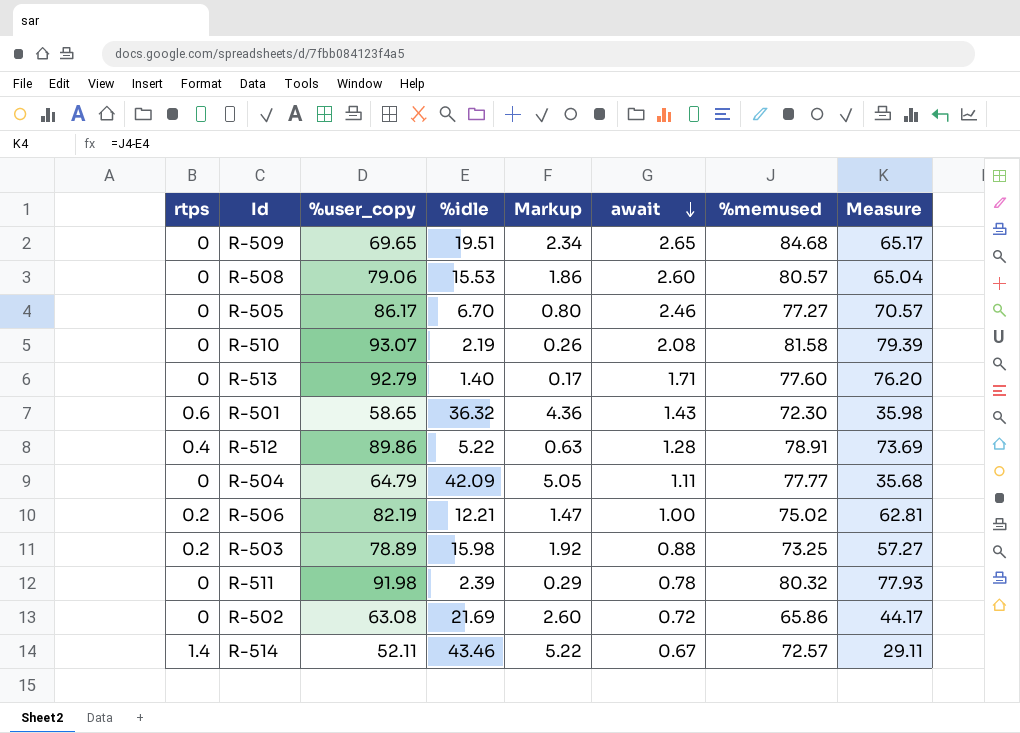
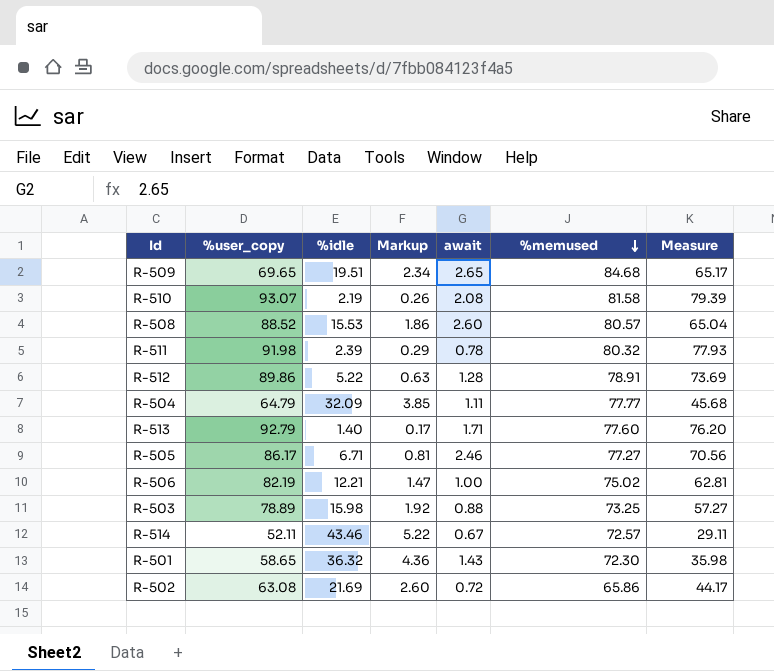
row order: await descending -> %memused descending
column rtps | position: 1 -> none
R-508 | %user_copy: 79.06 -> 88.52
R-504 | %idle: 42.09 -> 32.09
R-504 | Markup: 5.05 -> 3.85
R-504 | Measure: 35.68 -> 45.68
R-505 | %idle: 6.70 -> 6.71
R-505 | Markup: 0.80 -> 0.81
R-505 | Measure: 70.57 -> 70.56

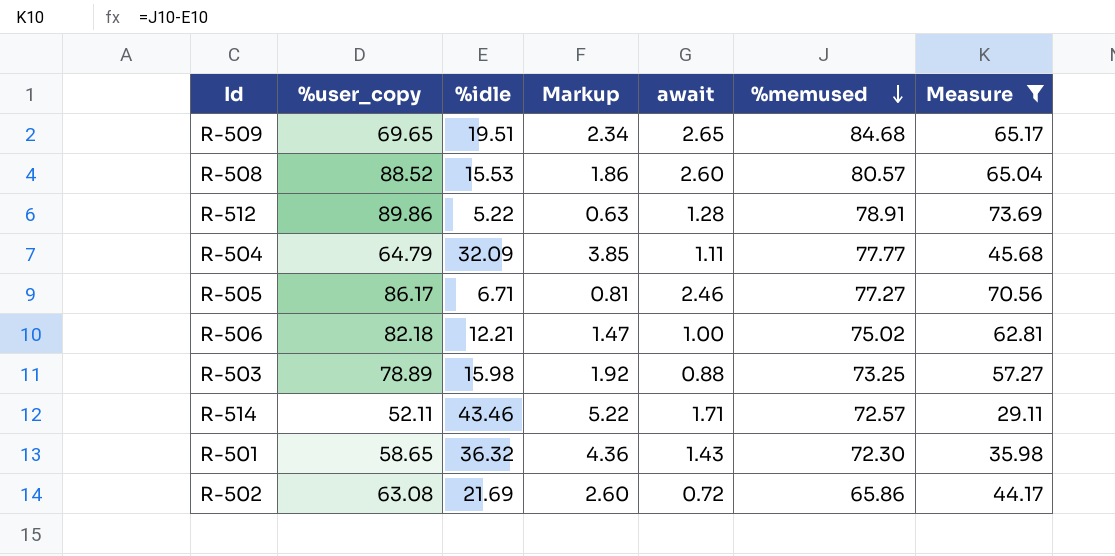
filter: none -> Measure <= 73.69
R-506 | %user_copy: 82.19 -> 82.18
R-514 | await: 0.67 -> 1.71

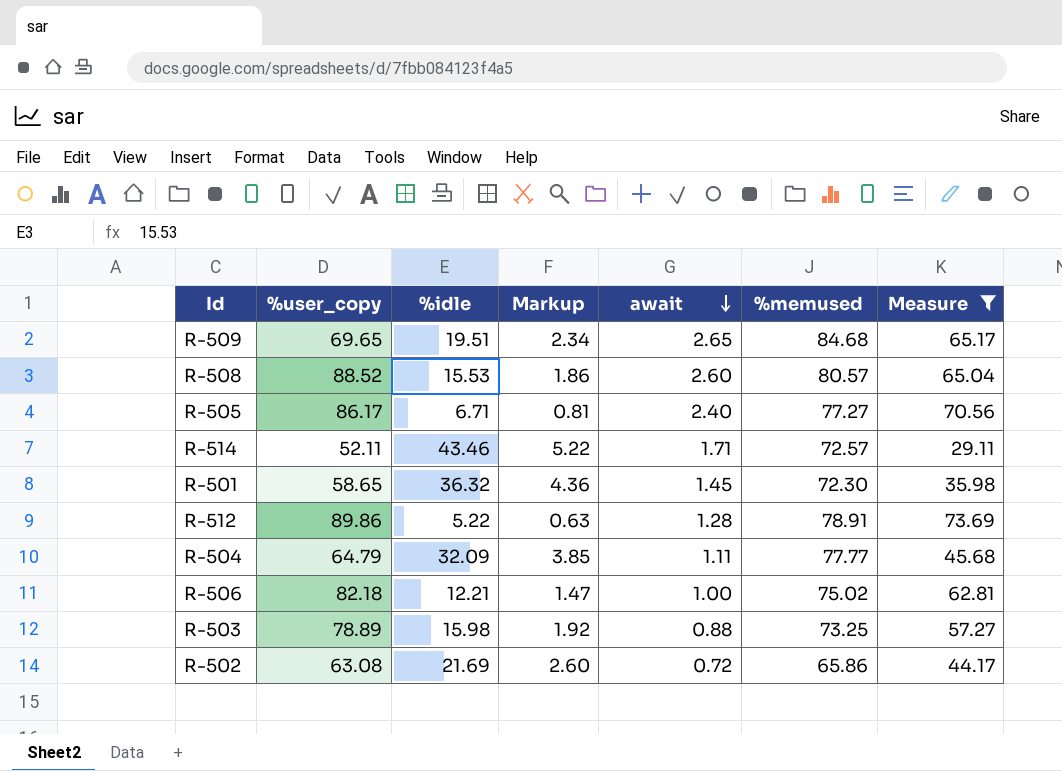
row order: %memused descending -> await descending
R-505 | await: 2.46 -> 2.40
R-501 | await: 1.43 -> 1.45

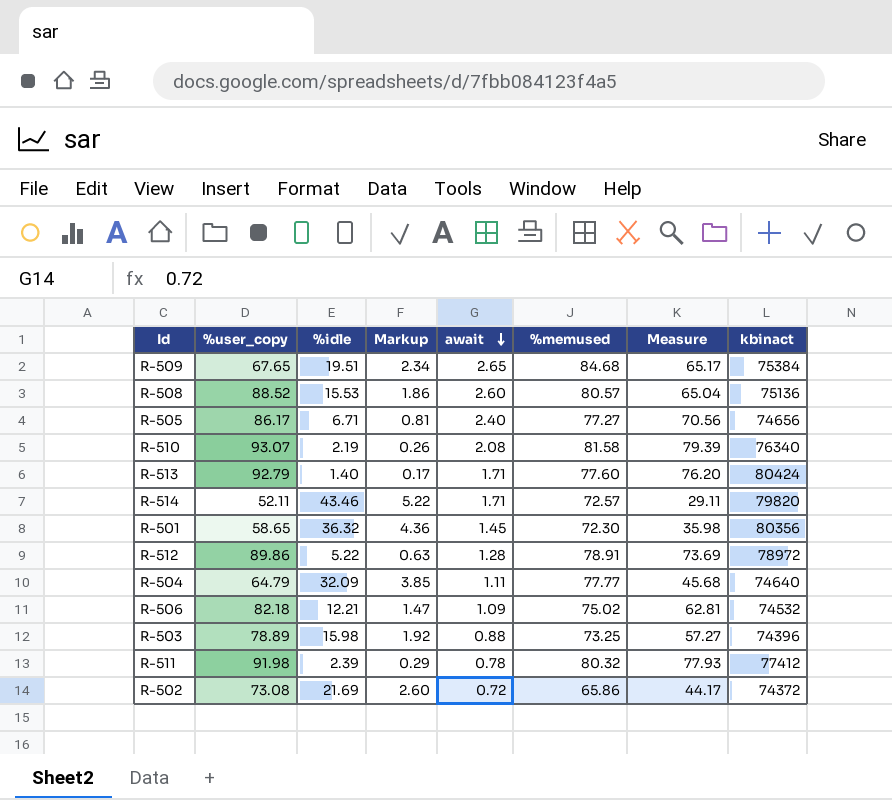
filter: Measure <= 73.69 -> none
column kbinact | position: none -> 8
R-509 | %user_copy: 69.65 -> 67.65
R-506 | await: 1.00 -> 1.09
R-502 | %user_copy: 63.08 -> 73.08

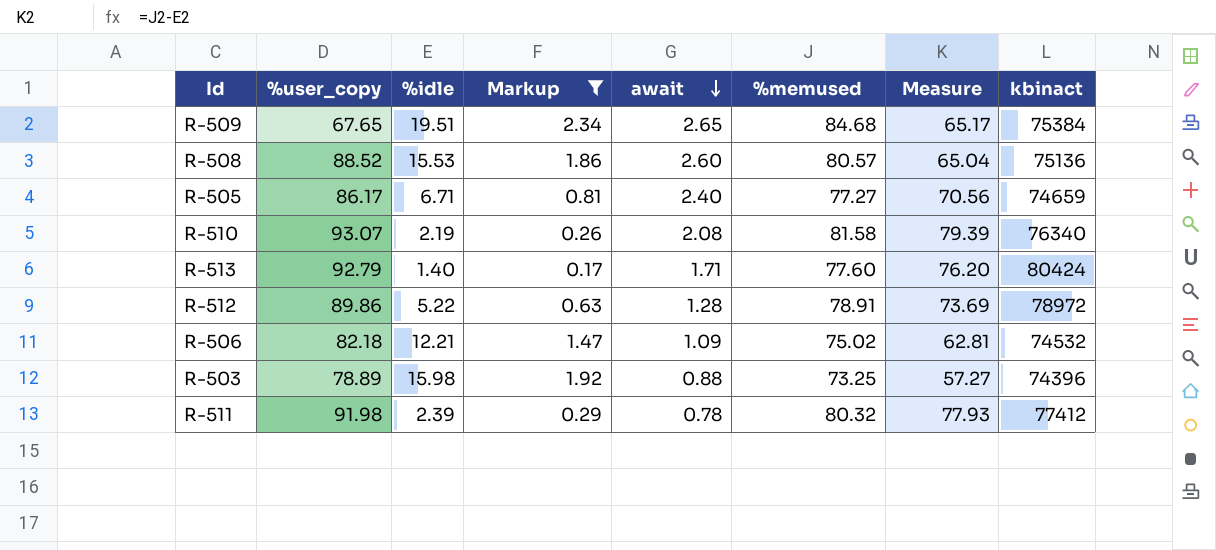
filter: none -> Markup <= 2.34
R-505 | kbinact: 74656 -> 74659

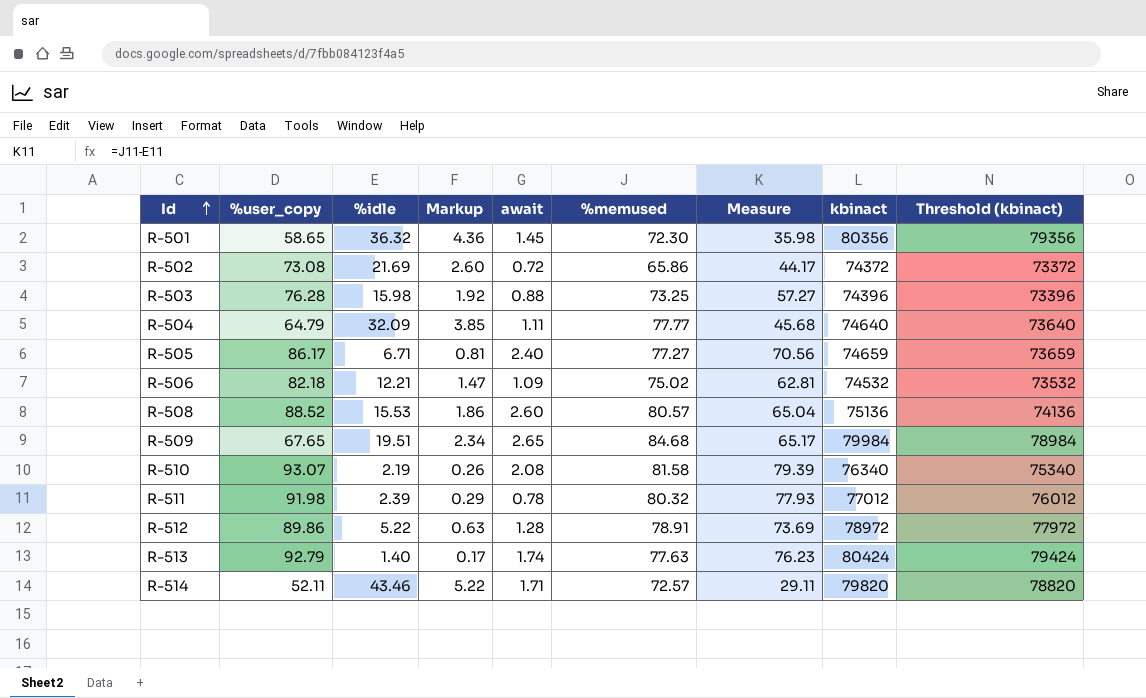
filter: Markup <= 2.34 -> none
row order: await descending -> Id ascending
column Threshold (kbinact) | formula: none -> [kbinact] - 1000
R-503 | %user_copy: 78.89 -> 76.28
R-509 | kbinact: 75384 -> 79984
R-511 | kbinact: 77412 -> 77012
R-513 | await: 1.71 -> 1.74
R-513 | %memused: 77.60 -> 77.63
R-513 | Measure: 76.20 -> 76.23

